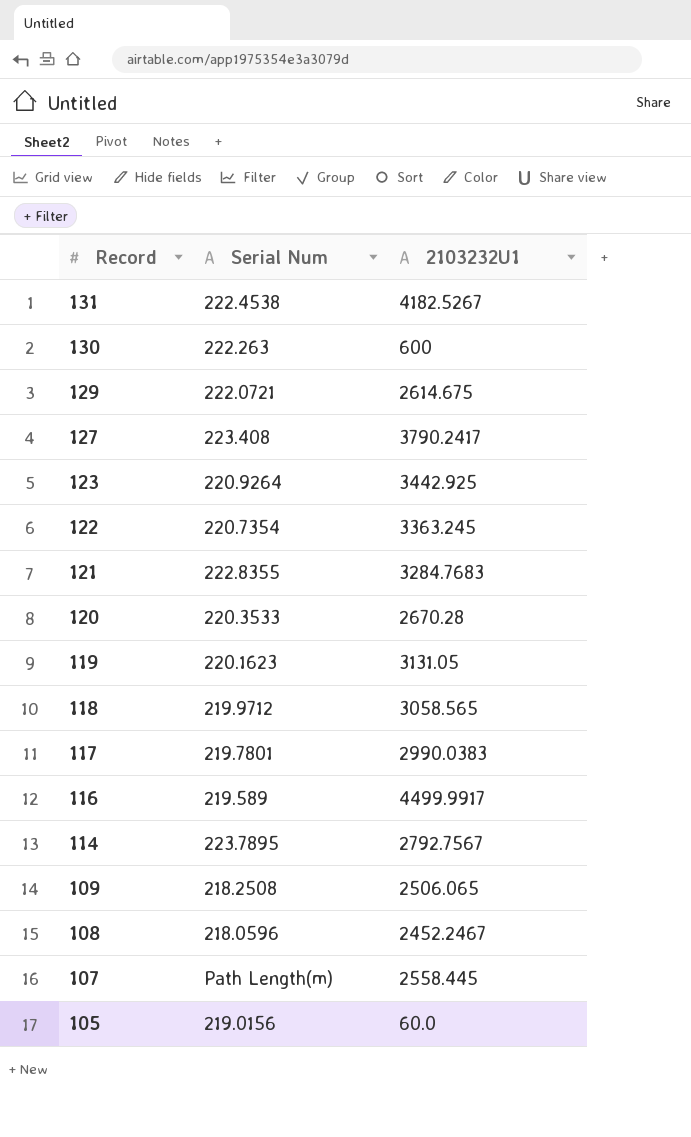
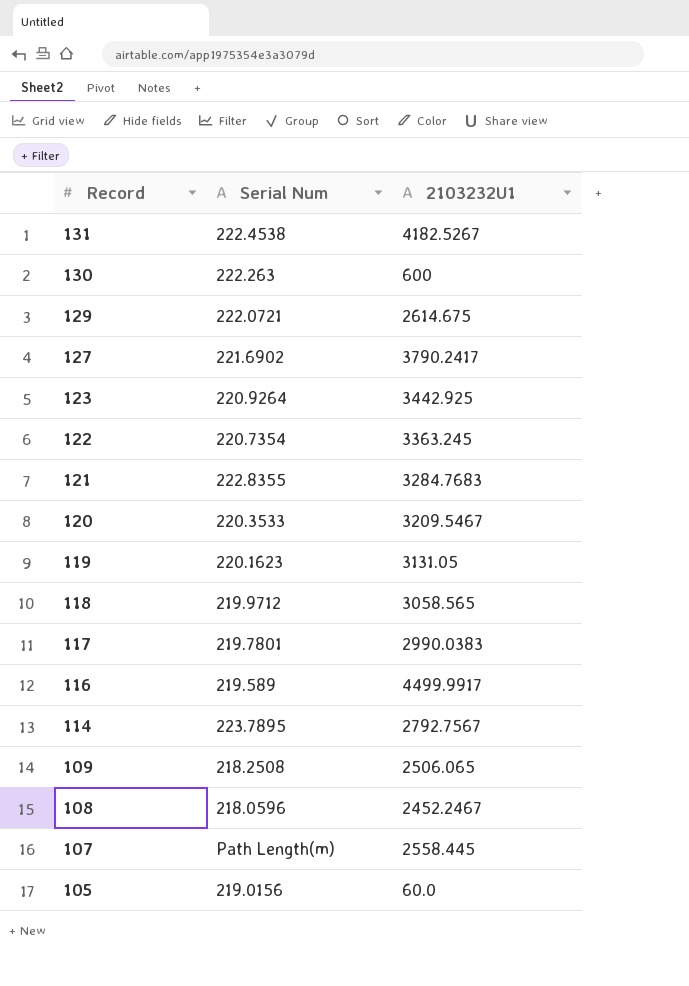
127 | Serial Num: 223.408 -> 221.6902
120 | 2103232U1: 2670.28 -> 3209.5467

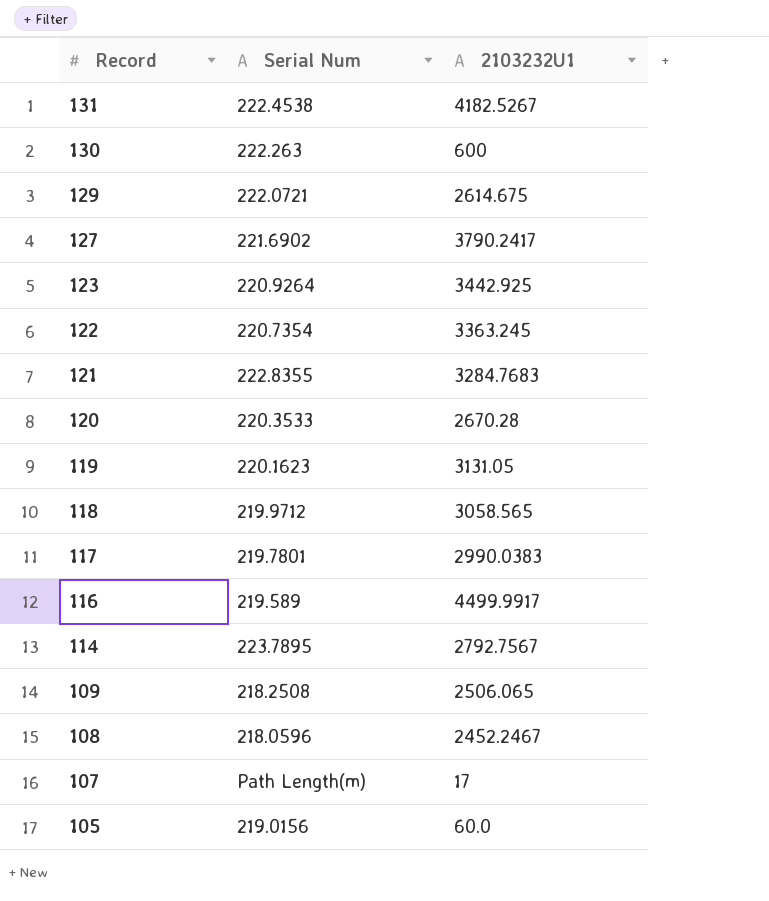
120 | 2103232U1: 3209.5467 -> 2670.28
107 | 2103232U1: 2558.445 -> 17

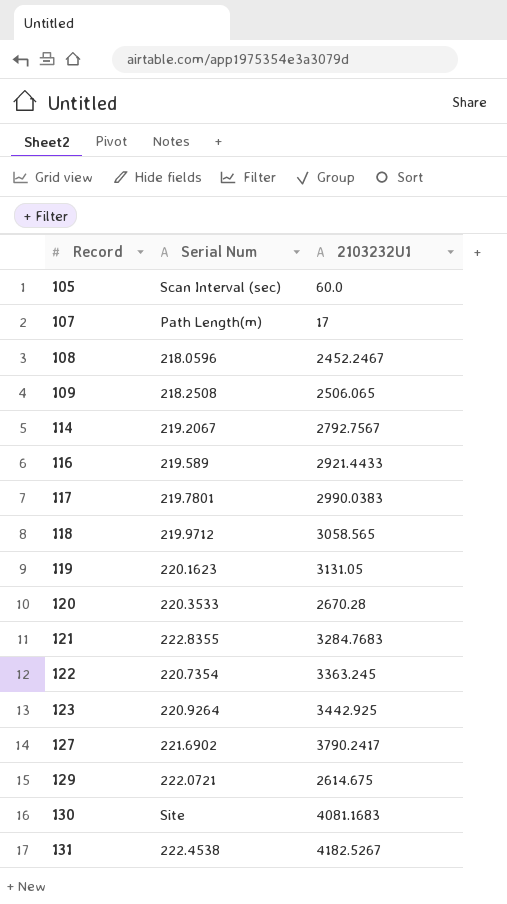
row order: Record descending -> Record ascending
105 | Serial Num: 219.0156 -> Scan Interval (sec)
114 | Serial Num: 223.7895 -> 219.2067
116 | 2103232U1: 4499.9917 -> 2921.4433
130 | Serial Num: 222.263 -> Site
130 | 2103232U1: 600 -> 4081.1683

